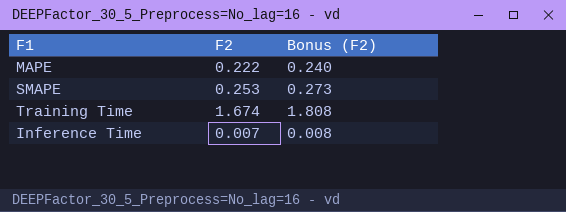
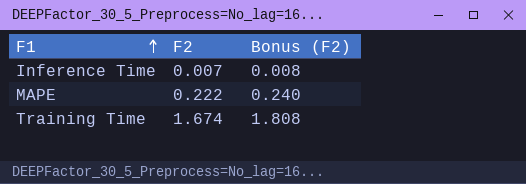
row order: none -> F1 ascending
row SMAPE: 0.253 | 0.273 -> none

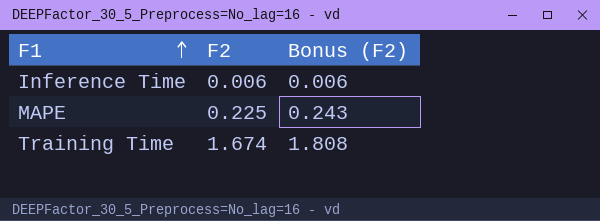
Inference Time | F2: 0.007 -> 0.006
Inference Time | Bonus (F2): 0.008 -> 0.006
MAPE | F2: 0.222 -> 0.225
MAPE | Bonus (F2): 0.240 -> 0.243

